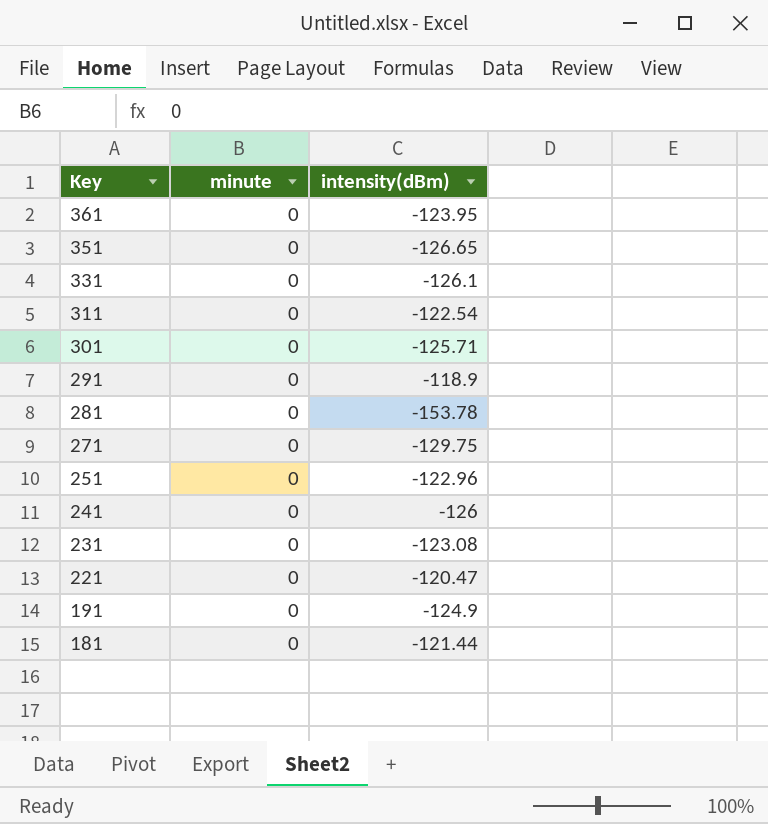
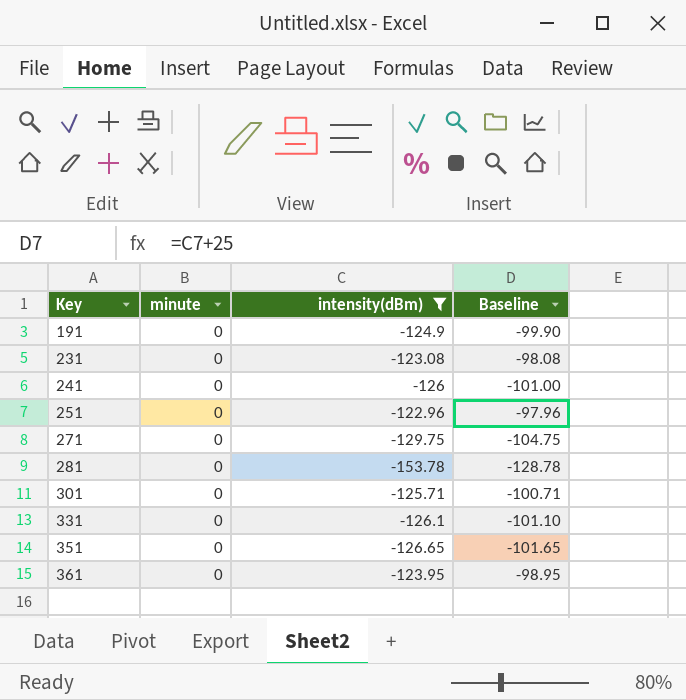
filter: none -> intensity(dBm) <= -122.96
row order: Key descending -> Key ascending
column Baseline | formula: none -> [intensity(dBm)] + 25

